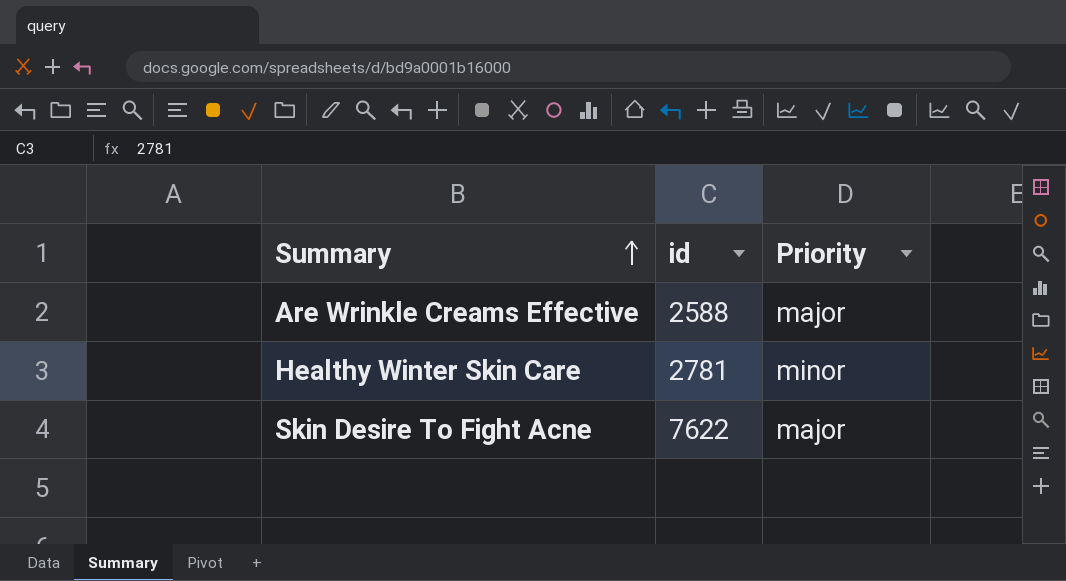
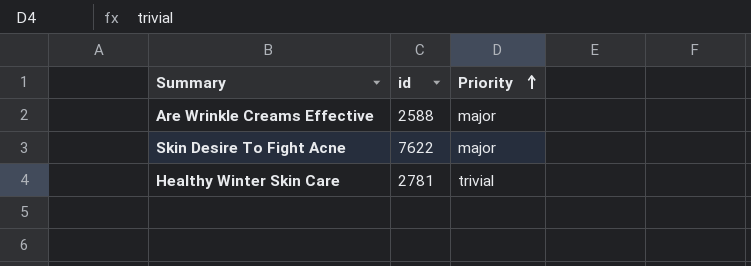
row order: Summary ascending -> Priority ascending
Healthy Winter Skin Care | Priority: minor -> trivial

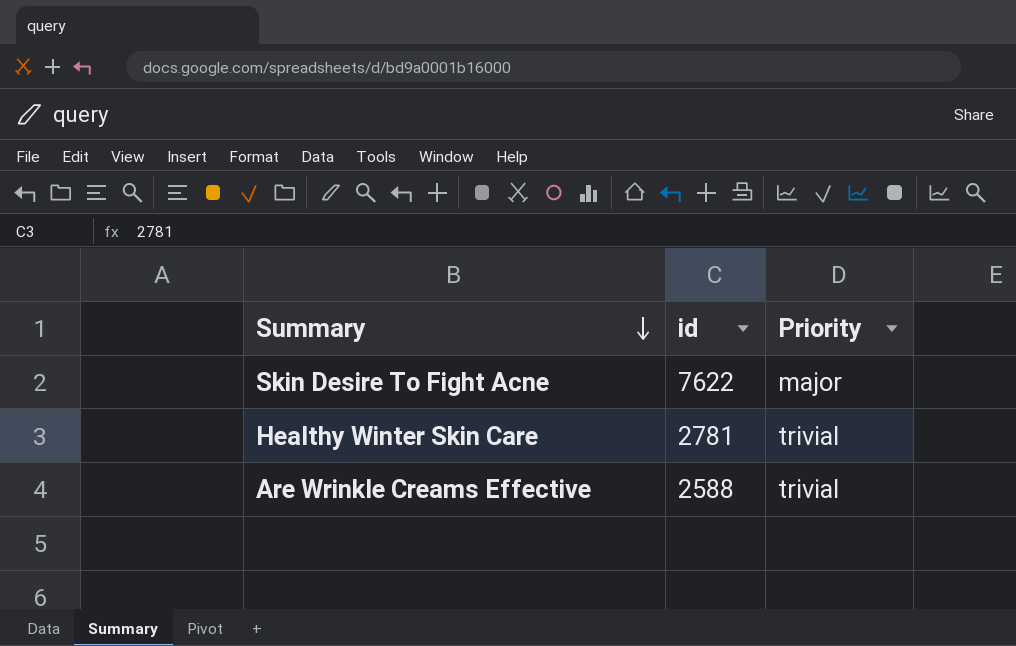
row order: Priority ascending -> Summary descending
Are Wrinkle Creams Effective | Priority: major -> trivial

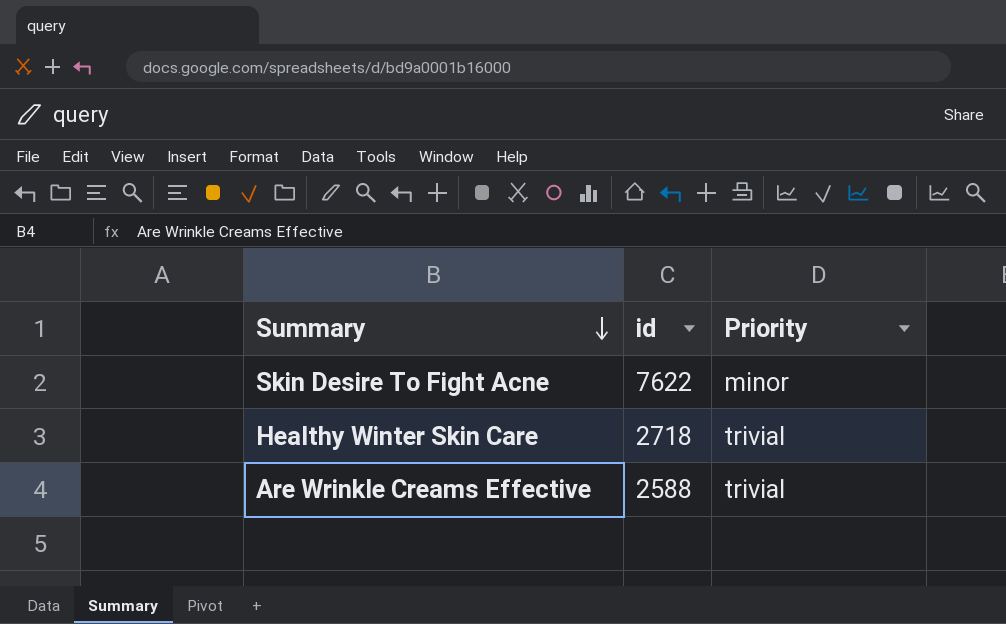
Skin Desire To Fight Acne | Priority: major -> minor
Healthy Winter Skin Care | id: 2781 -> 2718

